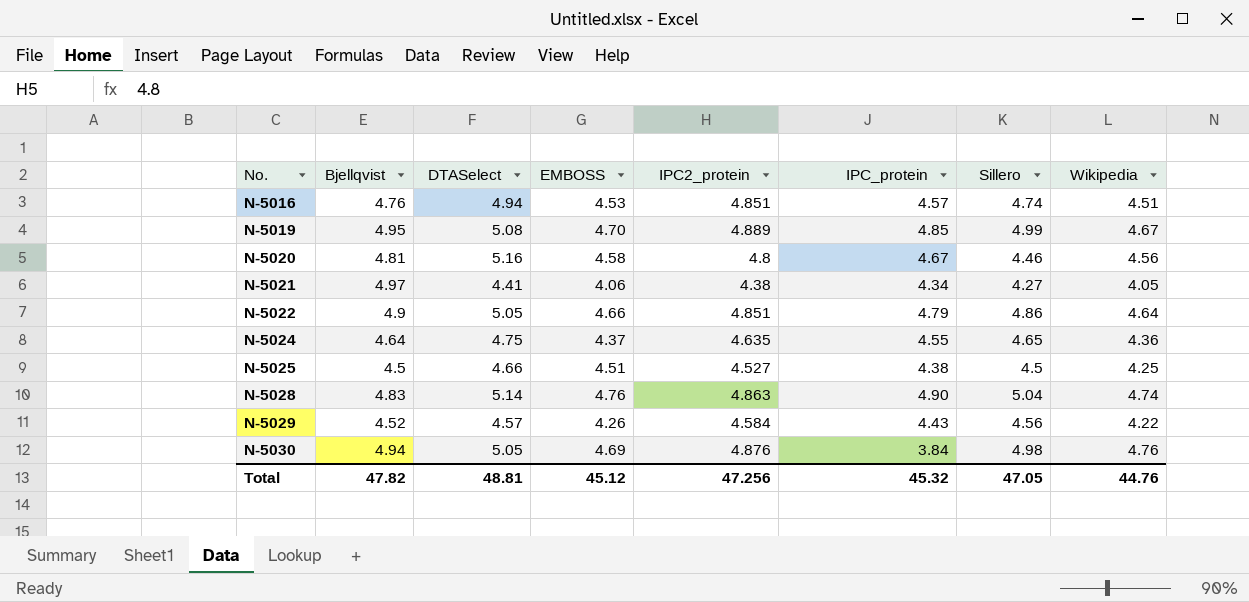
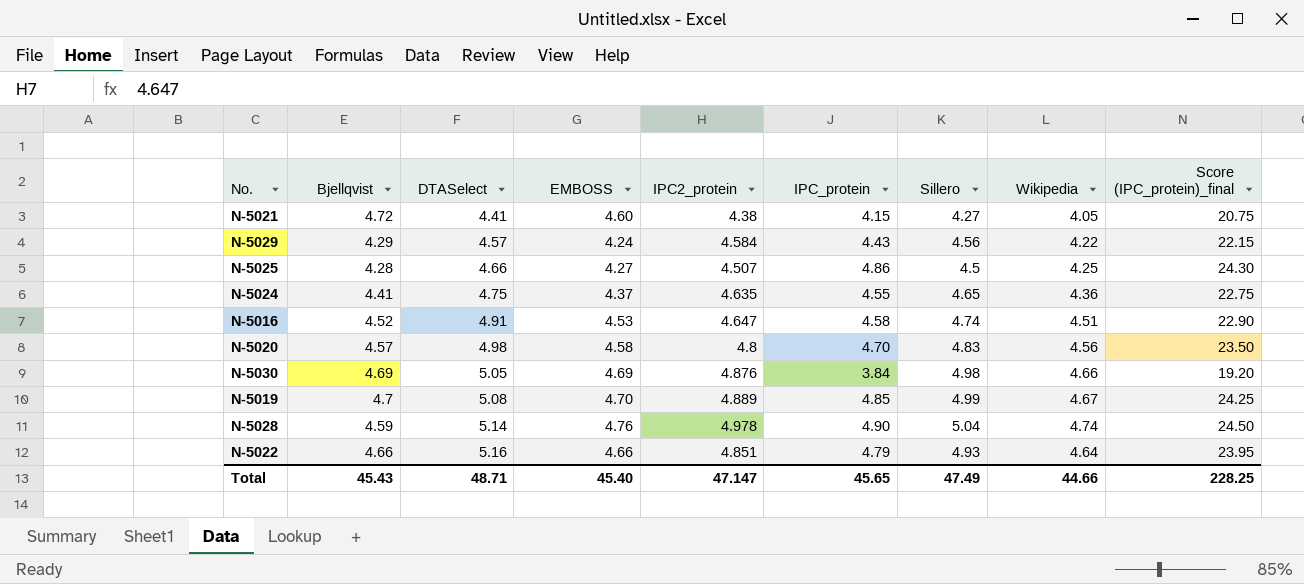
row order: No. ascending -> DTASelect ascending
column Score (IPC_protein)_final | formula: none -> [IPC_protein] * 5
N-5021 | Bjellqvist: 4.97 -> 4.72
N-5021 | EMBOSS: 4.06 -> 4.60
N-5021 | IPC_protein: 4.34 -> 4.15
N-5029 | Bjellqvist: 4.52 -> 4.29
N-5029 | EMBOSS: 4.26 -> 4.24
N-5025 | Bjellqvist: 4.5 -> 4.28
N-5025 | EMBOSS: 4.51 -> 4.27
N-5025 | IPC2_protein: 4.527 -> 4.507
N-5025 | IPC_protein: 4.38 -> 4.86
N-5024 | Bjellqvist: 4.64 -> 4.41
N-5016 | Bjellqvist: 4.76 -> 4.52
N-5016 | DTASelect: 4.94 -> 4.91
N-5016 | IPC2_protein: 4.851 -> 4.647
N-5016 | IPC_protein: 4.57 -> 4.58
N-5020 | Bjellqvist: 4.81 -> 4.57
N-5020 | DTASelect: 5.16 -> 4.98
N-5020 | IPC_protein: 4.67 -> 4.70
N-5020 | Sillero: 4.46 -> 4.83
N-5030 | Bjellqvist: 4.94 -> 4.69
N-5030 | Wikipedia: 4.76 -> 4.66
N-5019 | Bjellqvist: 4.95 -> 4.7
N-5028 | Bjellqvist: 4.83 -> 4.59
N-5028 | IPC2_protein: 4.863 -> 4.978
N-5022 | Bjellqvist: 4.9 -> 4.66
N-5022 | DTASelect: 5.05 -> 5.16
N-5022 | Sillero: 4.86 -> 4.93
Total | Bjellqvist: 47.82 -> 45.43
Total | DTASelect: 48.81 -> 48.71
Total | EMBOSS: 45.12 -> 45.40
Total | IPC2_protein: 47.256 -> 47.147
Total | IPC_protein: 45.32 -> 45.65
Total | Sillero: 47.05 -> 47.49
Total | Wikipedia: 44.76 -> 44.66

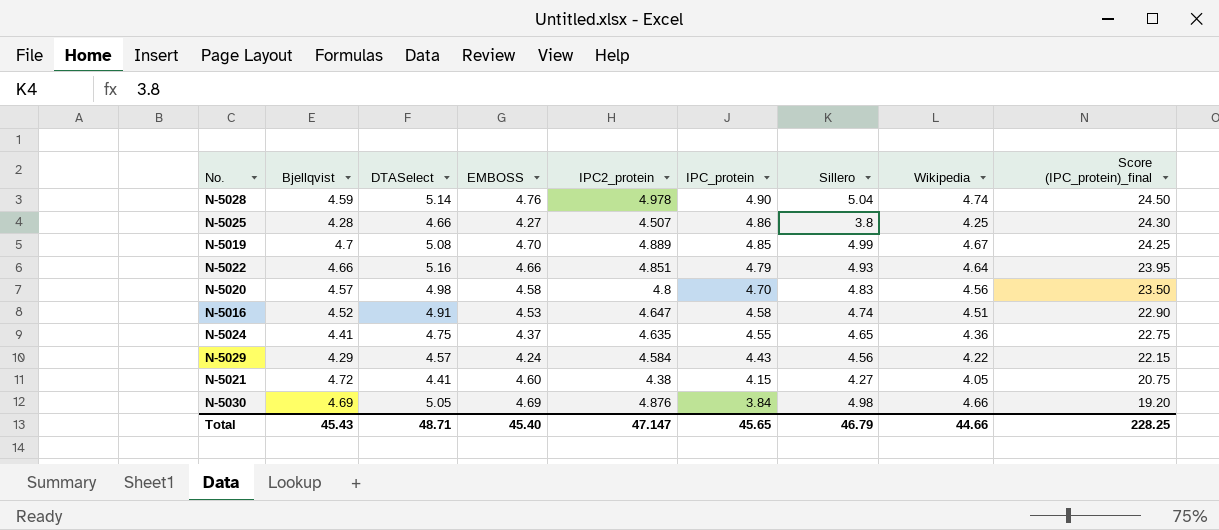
row order: DTASelect ascending -> IPC_protein descending
N-5025 | Sillero: 4.5 -> 3.8
Total | Sillero: 47.49 -> 46.79

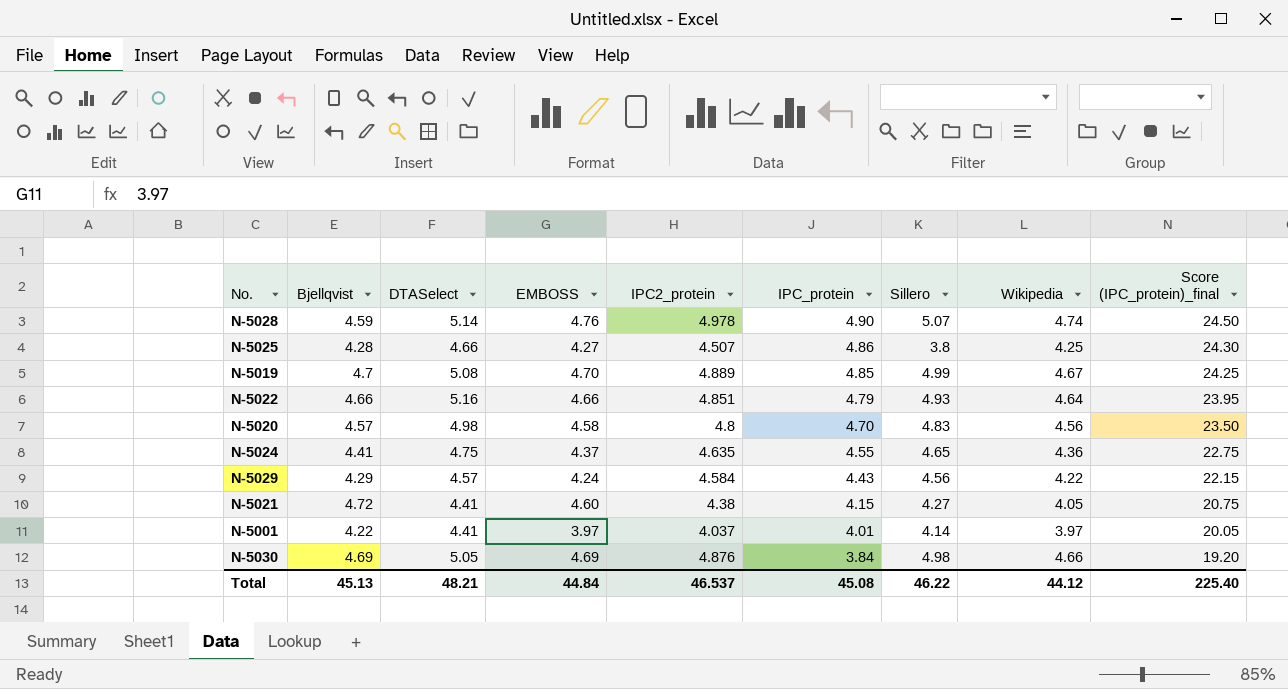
row N-5016: 4.52 | 4.91 | 4.53 | 4.647 | 4.58 | 4.74 | 4.51 | 22.90 -> none
N-5028 | Sillero: 5.04 -> 5.07
row N-5001: none -> 4.22 | 4.41 | 3.97 | 4.037 | 4.01 | 4.14 | 3.97 | 20.05
Total | Bjellqvist: 45.43 -> 45.13
Total | DTASelect: 48.71 -> 48.21
Total | EMBOSS: 45.40 -> 44.84
Total | IPC2_protein: 47.147 -> 46.537
Total | IPC_protein: 45.65 -> 45.08
Total | Sillero: 46.79 -> 46.22
Total | Wikipedia: 44.66 -> 44.12
Total | Score (IPC_protein)_final: 228.25 -> 225.40

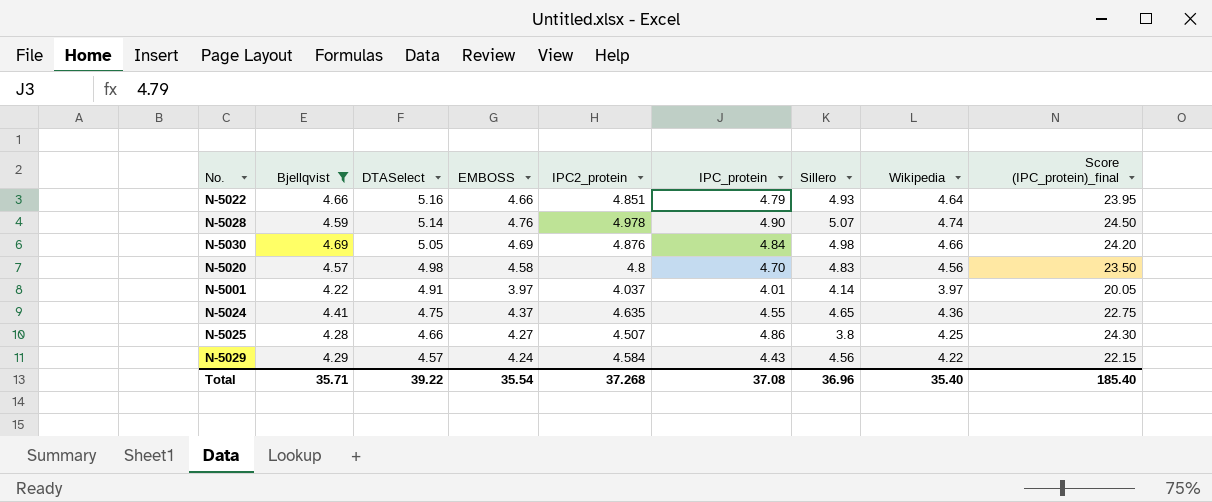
filter: none -> Bjellqvist <= 4.69
row order: IPC_protein descending -> DTASelect descending
N-5030 | IPC_protein: 3.84 -> 4.84
N-5030 | Score (IPC_protein)_final: 19.20 -> 24.20
N-5001 | DTASelect: 4.41 -> 4.91
Total | Bjellqvist: 45.13 -> 35.71
Total | DTASelect: 48.21 -> 39.22
Total | EMBOSS: 44.84 -> 35.54
Total | IPC2_protein: 46.537 -> 37.268
Total | IPC_protein: 45.08 -> 37.08
Total | Sillero: 46.22 -> 36.96
Total | Wikipedia: 44.12 -> 35.40
Total | Score (IPC_protein)_final: 225.40 -> 185.40

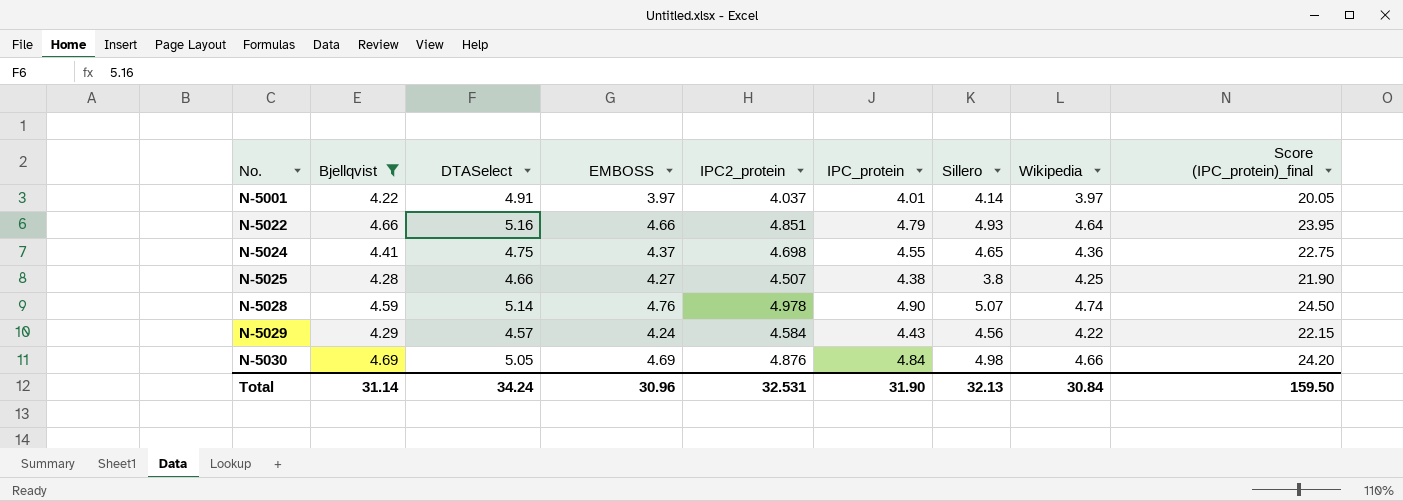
row order: DTASelect descending -> No. ascending
row N-5020: 4.57 | 4.98 | 4.58 | 4.8 | 4.70 | 4.83 | 4.56 | 23.50 -> none
N-5024 | IPC2_protein: 4.635 -> 4.698
N-5025 | IPC_protein: 4.86 -> 4.38
N-5025 | Score (IPC_protein)_final: 24.30 -> 21.90
Total | Bjellqvist: 35.71 -> 31.14
Total | DTASelect: 39.22 -> 34.24
Total | EMBOSS: 35.54 -> 30.96
Total | IPC2_protein: 37.268 -> 32.531
Total | IPC_protein: 37.08 -> 31.90
Total | Sillero: 36.96 -> 32.13
Total | Wikipedia: 35.40 -> 30.84
Total | Score (IPC_protein)_final: 185.40 -> 159.50

